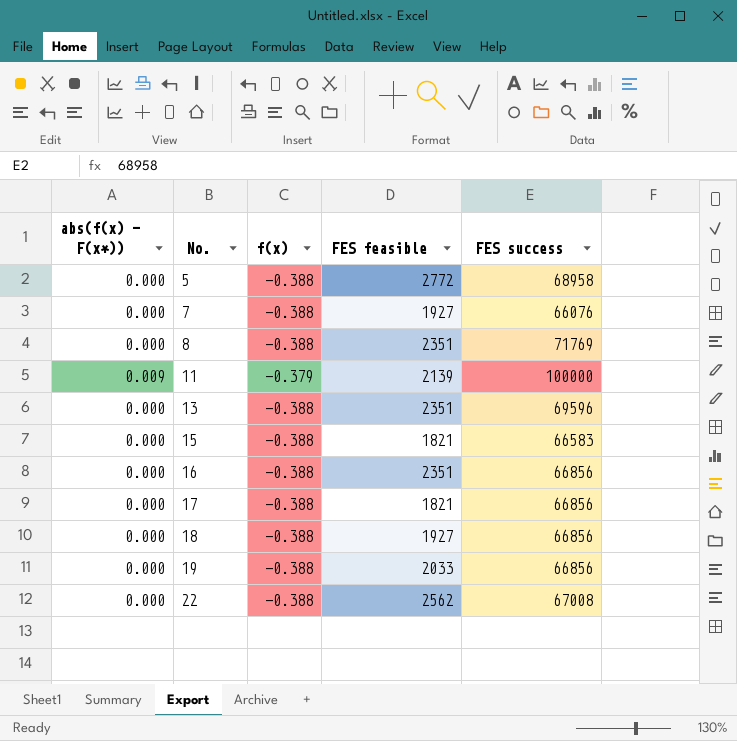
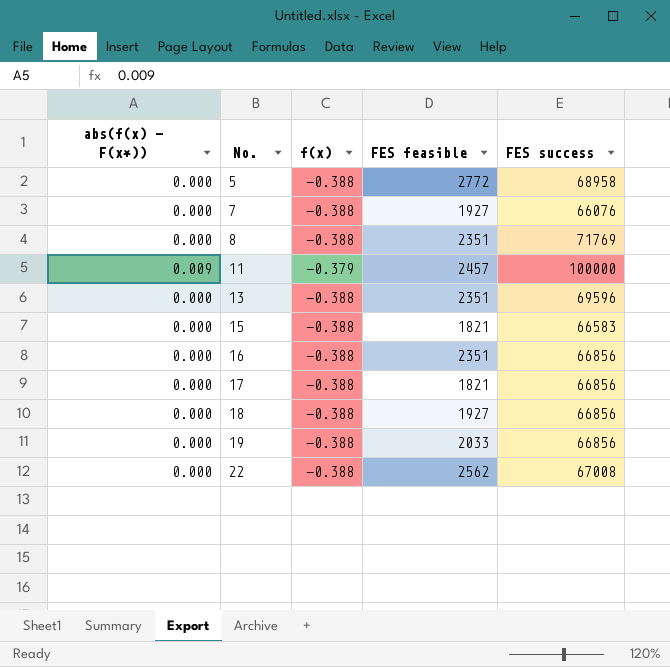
11 | FES feasible: 2139 -> 2457

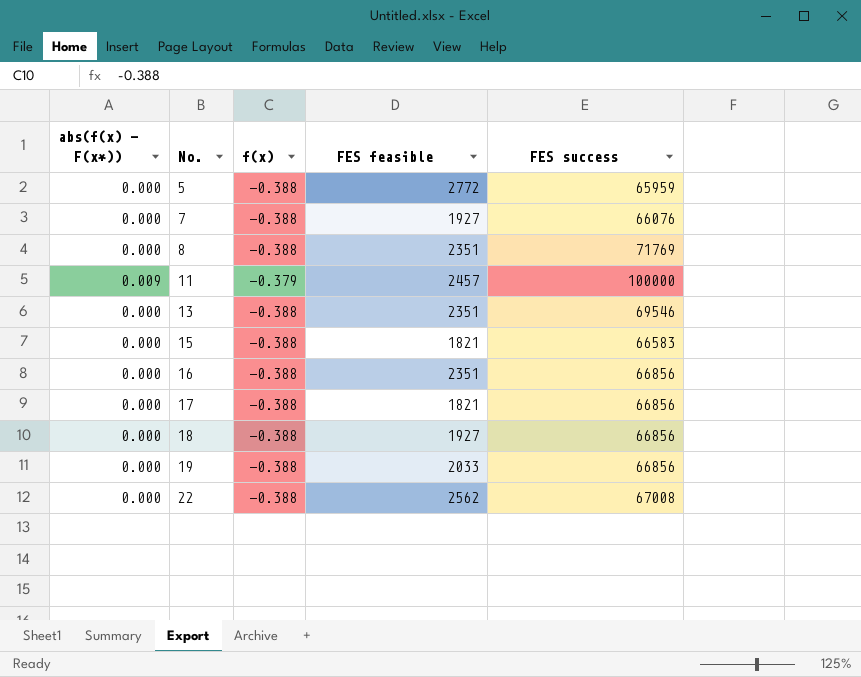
5 | FES success: 68958 -> 65959
13 | FES success: 69596 -> 69546

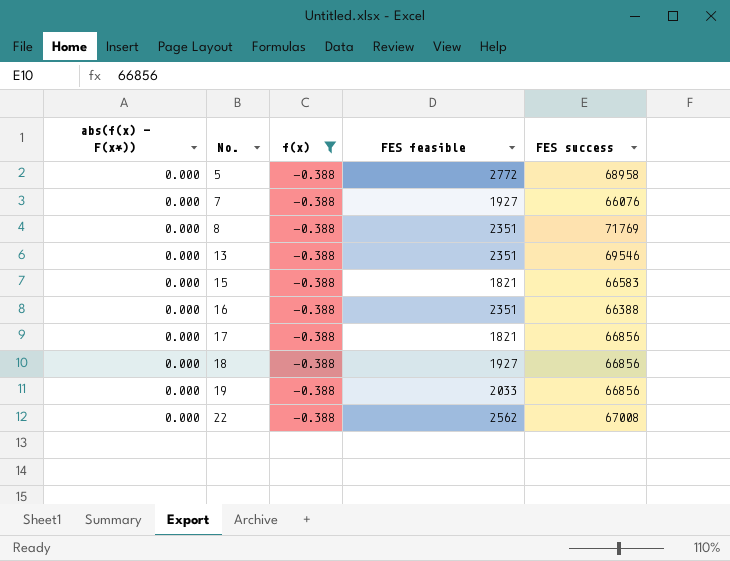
filter: none -> f(x) = -0.388
5 | FES success: 65959 -> 68958
16 | FES success: 66856 -> 66388

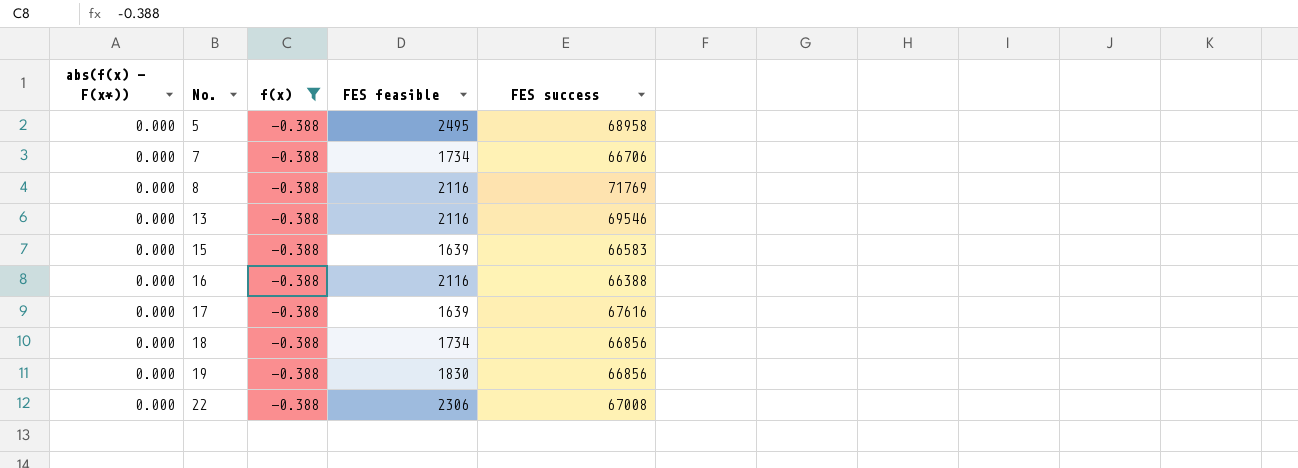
5 | FES feasible: 2772 -> 2495
7 | FES feasible: 1927 -> 1734
7 | FES success: 66076 -> 66706
8 | FES feasible: 2351 -> 2116
13 | FES feasible: 2351 -> 2116
15 | FES feasible: 1821 -> 1639
16 | FES feasible: 2351 -> 2116
17 | FES feasible: 1821 -> 1639
17 | FES success: 66856 -> 67616
18 | FES feasible: 1927 -> 1734
19 | FES feasible: 2033 -> 1830
22 | FES feasible: 2562 -> 2306

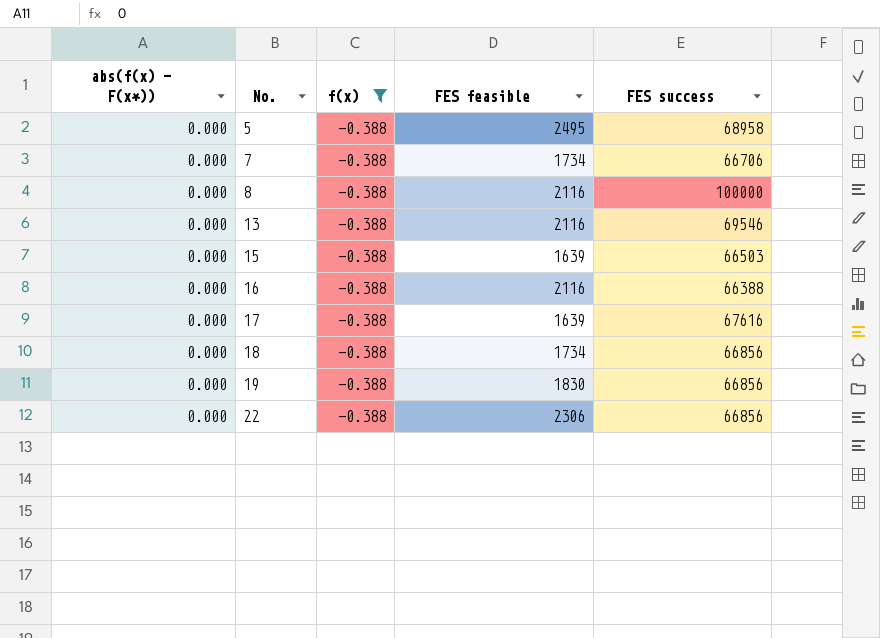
8 | FES success: 71769 -> 100000
15 | FES success: 66583 -> 66503
22 | FES success: 67008 -> 66856

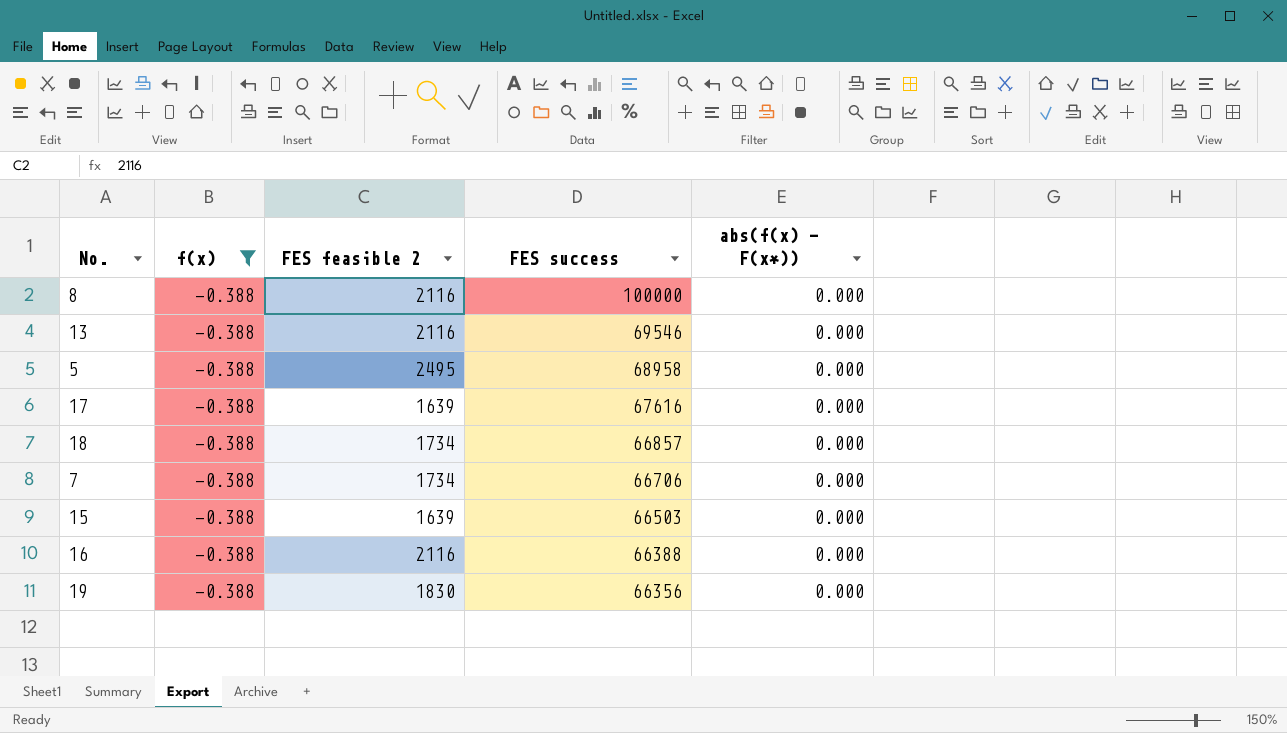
row order: No. ascending -> FES success descending
column name: FES feasible -> FES feasible 2
column abs(f(x) - F(x*)) | position: 1 -> 5
row 22: 0.000 | -0.388 | 2306 | 66856 -> none
18 | FES success: 66856 -> 66857
19 | FES success: 66856 -> 66356

